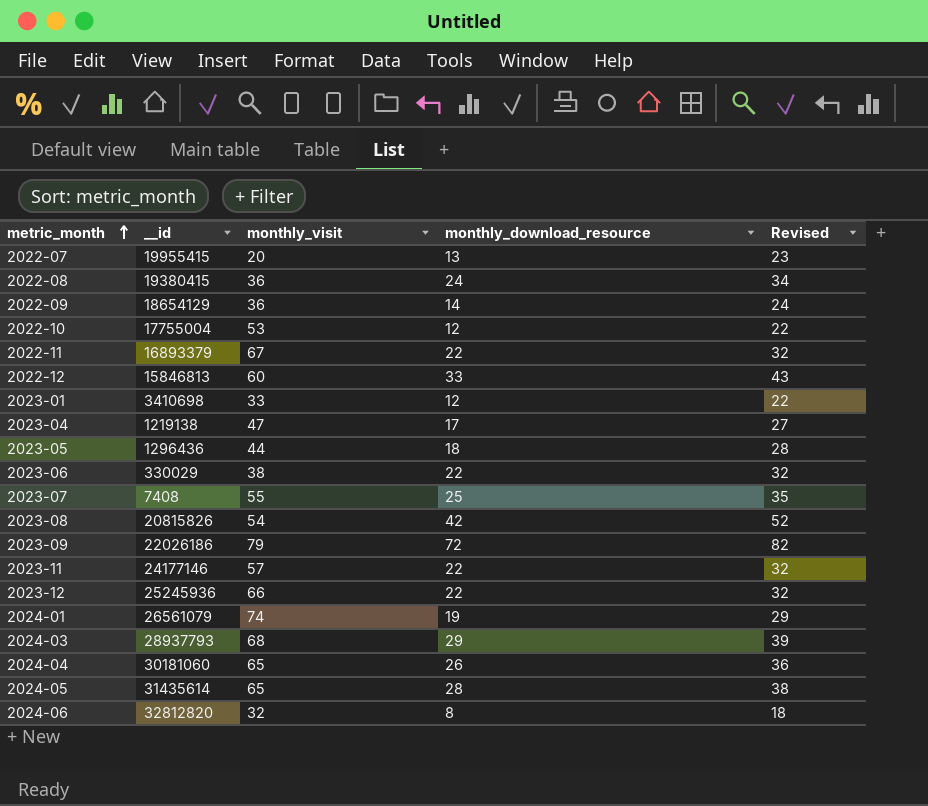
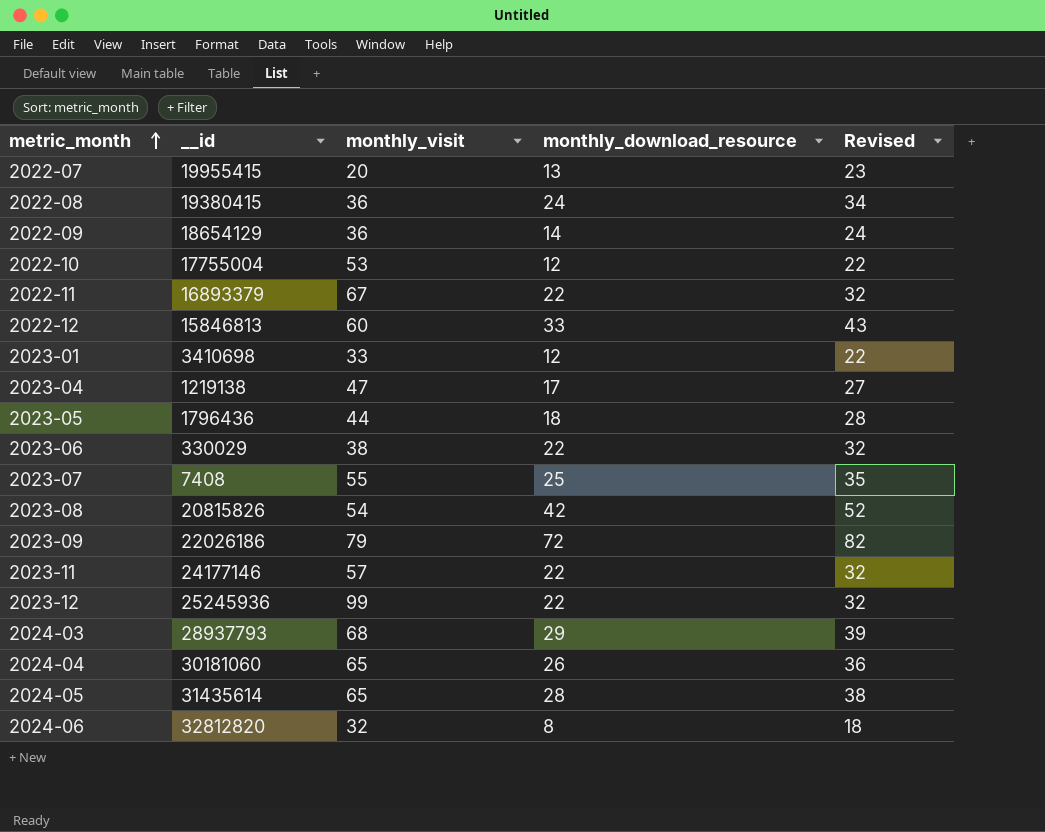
row 2024-01: 26561079 | 74 | 19 | 29 -> none
2023-05 | __id: 1296436 -> 1796436
2023-12 | monthly_visit: 66 -> 99

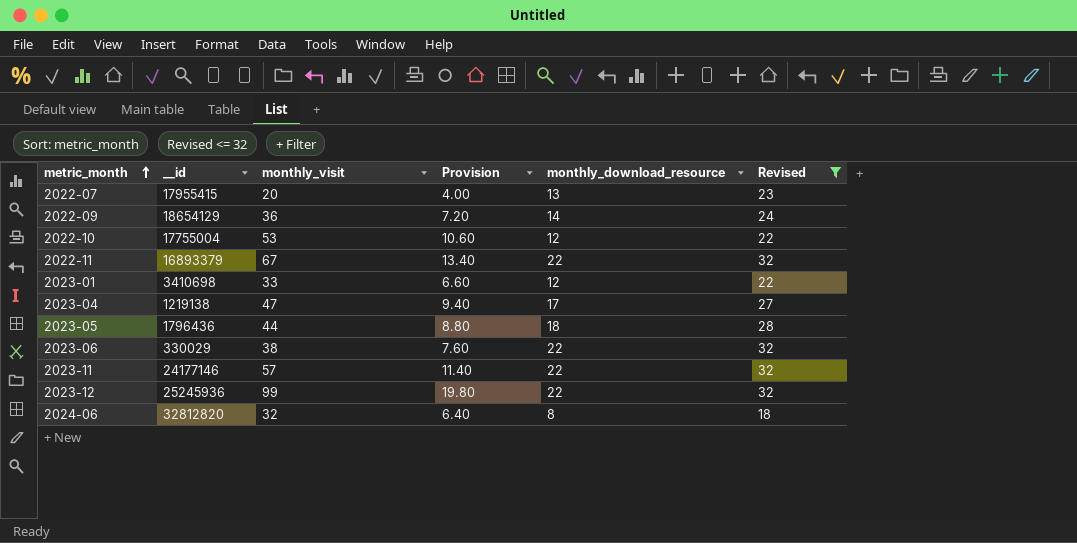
filter: none -> Revised <= 32
column Provision | formula: none -> [monthly_visit] * 0.2
2022-07 | __id: 19955415 -> 17955415

